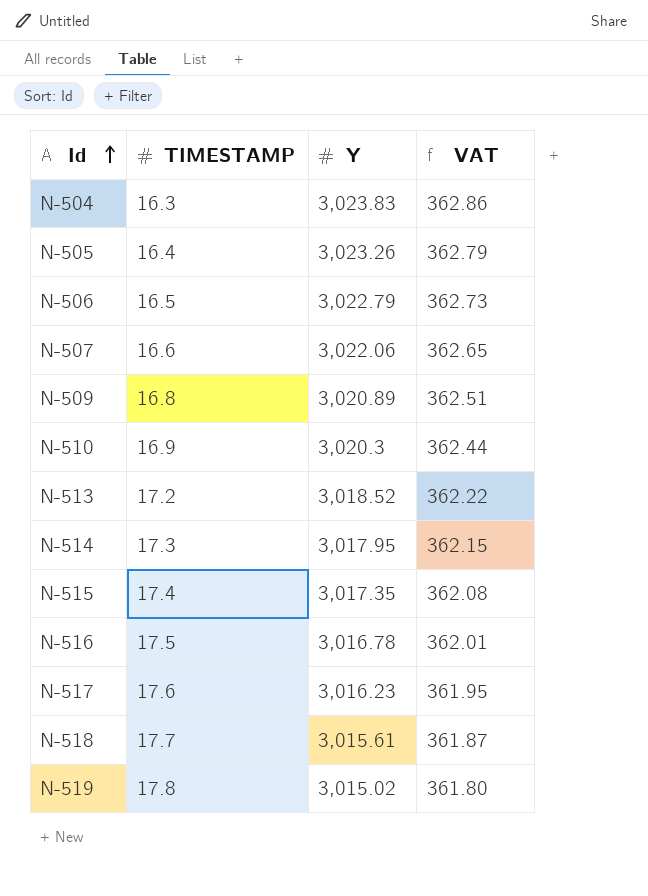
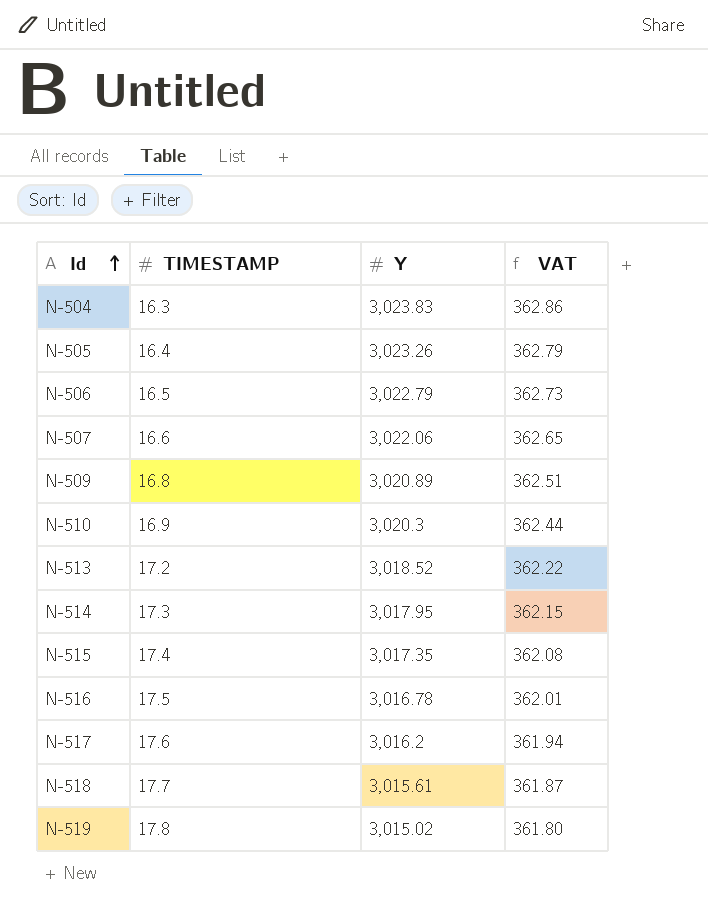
N-517 | Y: 3,016.23 -> 3,016.2
N-517 | VAT: 361.95 -> 361.94

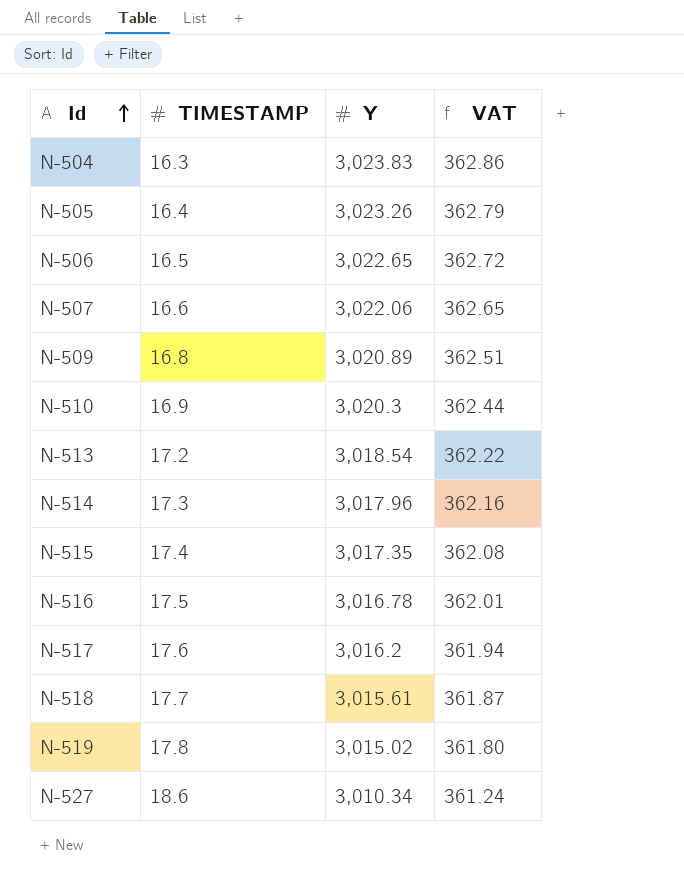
N-506 | Y: 3,022.79 -> 3,022.65
N-506 | VAT: 362.73 -> 362.72
N-513 | Y: 3,018.52 -> 3,018.54
N-514 | Y: 3,017.95 -> 3,017.96
N-514 | VAT: 362.15 -> 362.16
row N-527: none -> 18.6 | 3,010.34 | 361.24

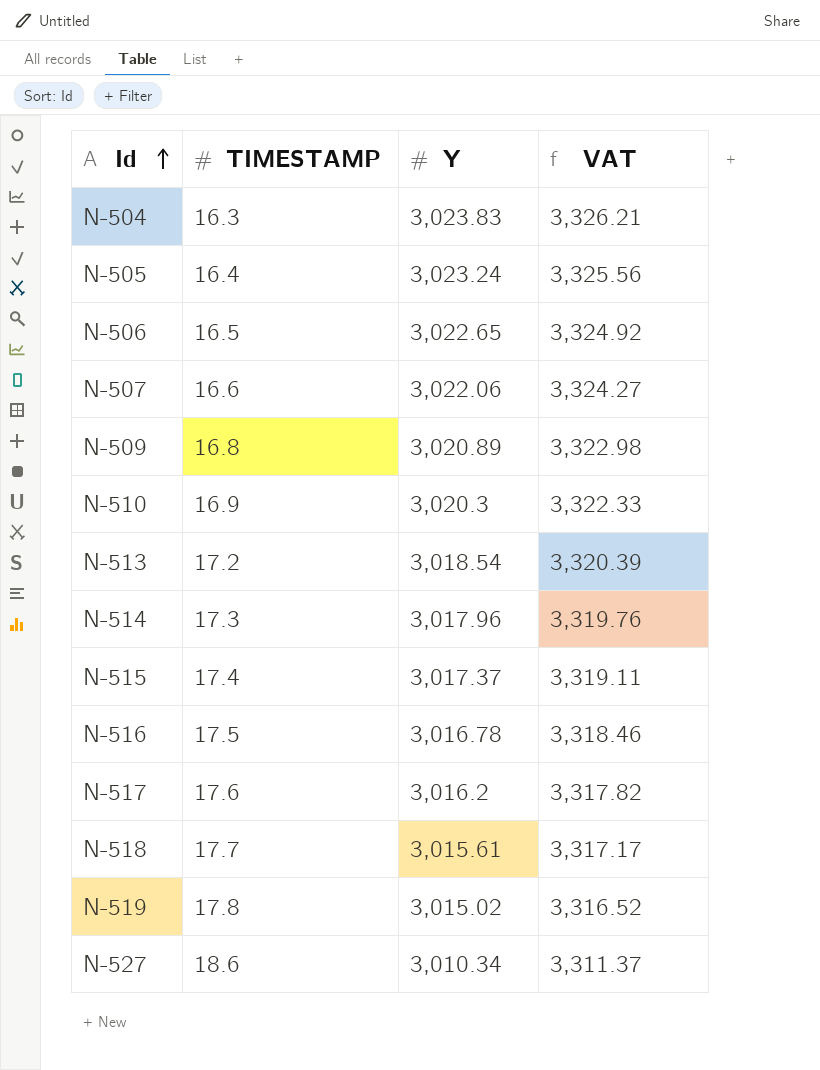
column VAT | formula: [Y] * 0.12 -> [Y] * 1.1
N-505 | Y: 3,023.26 -> 3,023.24
N-515 | Y: 3,017.35 -> 3,017.37

